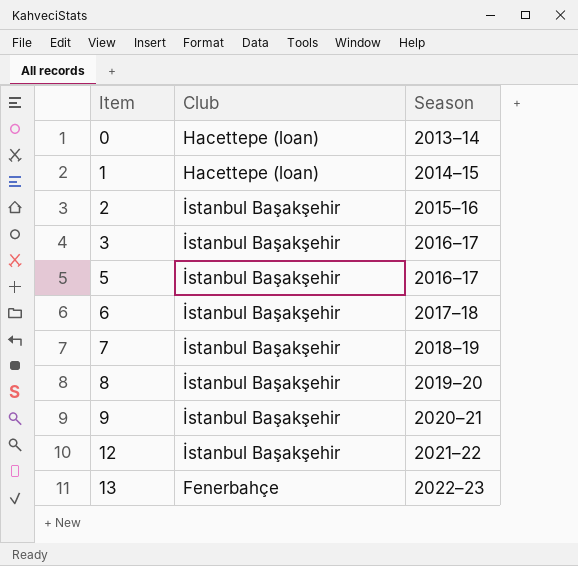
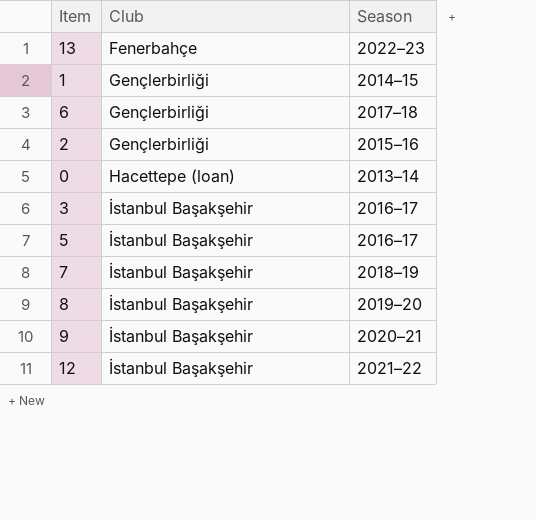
row order: Item ascending -> Club ascending
1 | Club: Hacettepe (loan) -> Gençlerbirliği
6 | Club: İstanbul Başakşehir -> Gençlerbirliği
2 | Club: İstanbul Başakşehir -> Gençlerbirliği

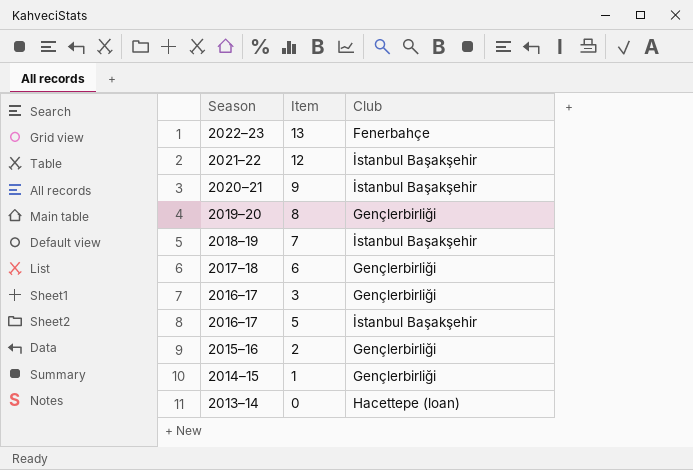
row order: Club ascending -> Season descending
column Season | position: 3 -> 1
8 | Club: İstanbul Başakşehir -> Gençlerbirliği
3 | Club: İstanbul Başakşehir -> Gençlerbirliği

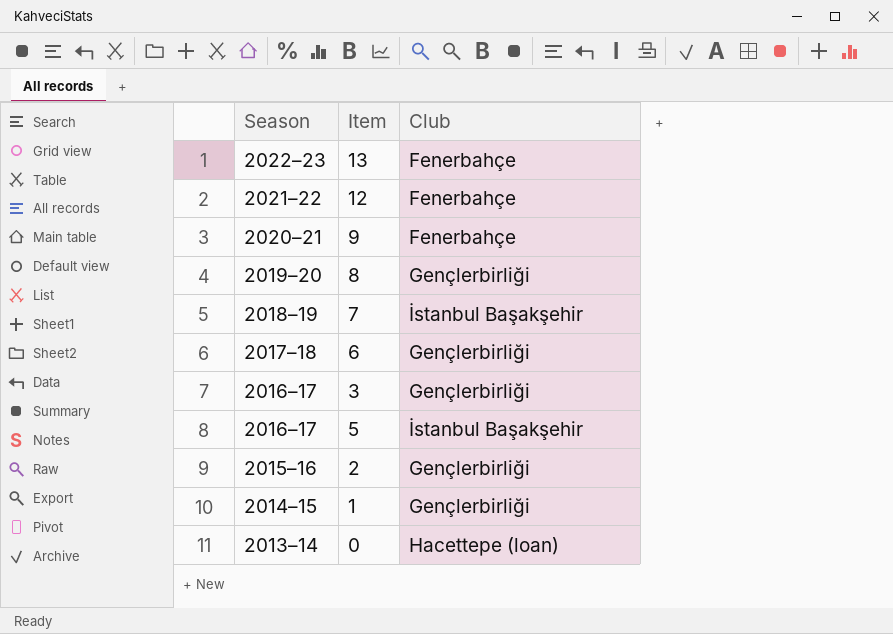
12 | Club: İstanbul Başakşehir -> Fenerbahçe
9 | Club: İstanbul Başakşehir -> Fenerbahçe

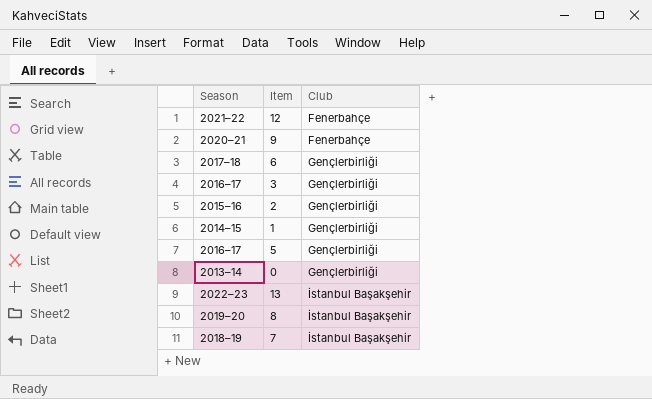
row order: Season descending -> Club ascending
5 | Club: İstanbul Başakşehir -> Gençlerbirliği
0 | Club: Hacettepe (loan) -> Gençlerbirliği
13 | Club: Fenerbahçe -> İstanbul Başakşehir
8 | Club: Gençlerbirliği -> İstanbul Başakşehir

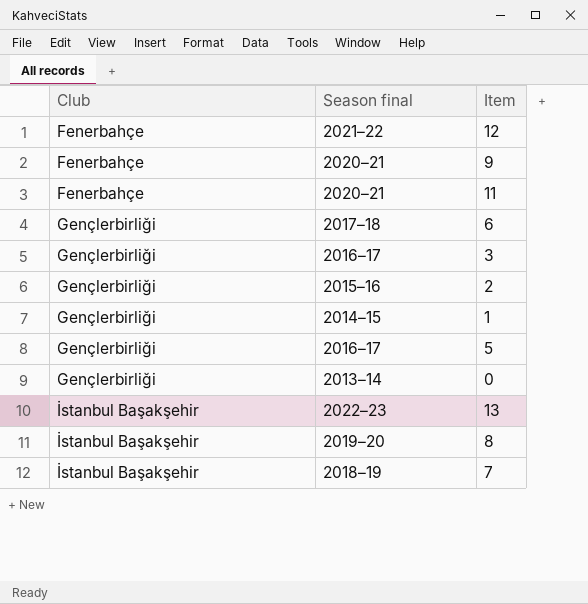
column Club | position: 3 -> 1
column name: Season -> Season final
row 11: none -> Fenerbahçe | 2020–21

